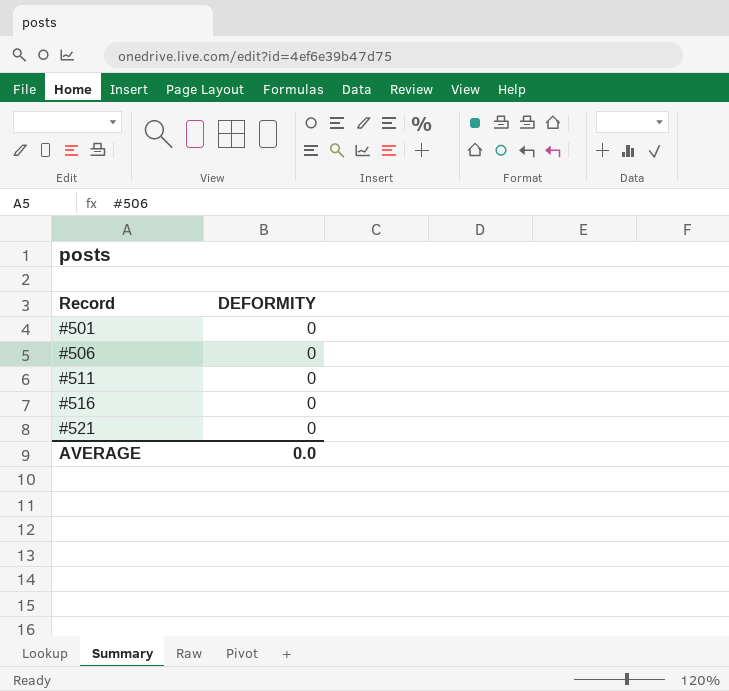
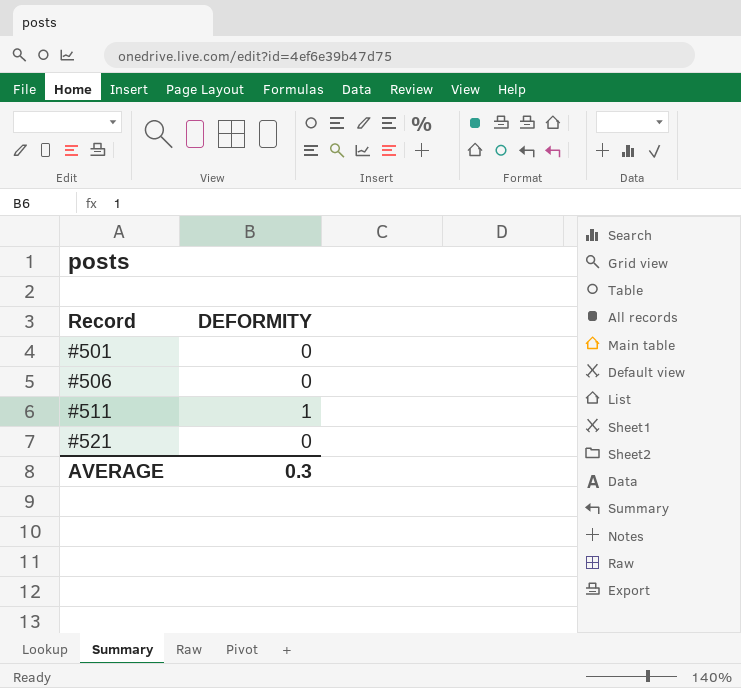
row #516: 0 -> none
#511 | DEFORMITY: 0 -> 1
AVERAGE | DEFORMITY: 0.0 -> 0.3

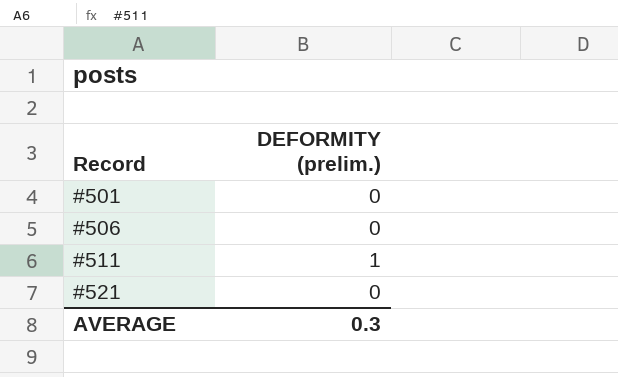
column name: DEFORMITY -> DEFORMITY (prelim.)

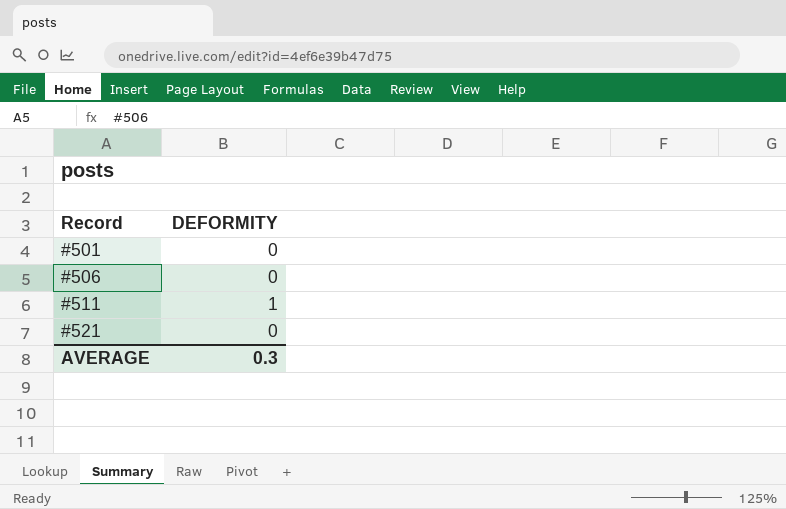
column name: DEFORMITY (prelim.) -> DEFORMITY

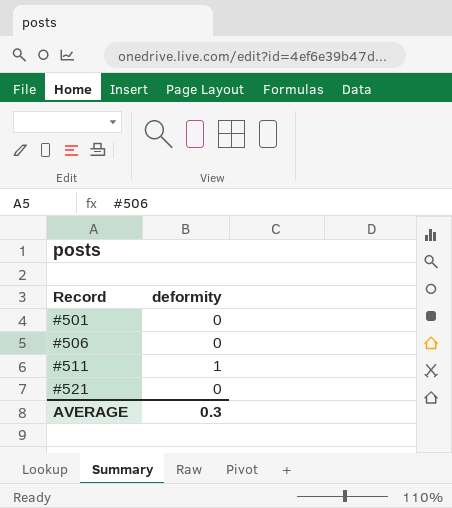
column name: DEFORMITY -> deformity

